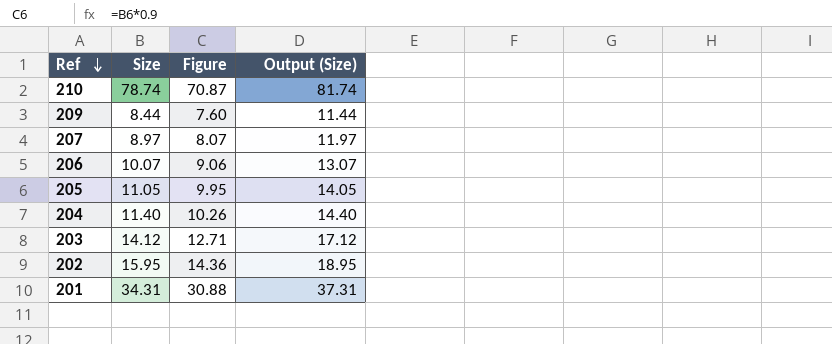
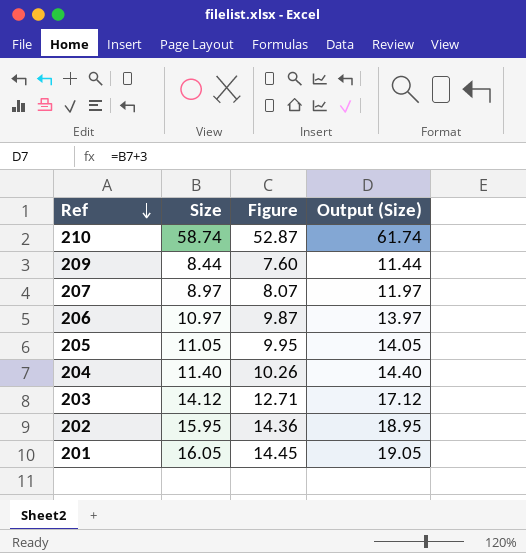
210 | Size: 78.74 -> 58.74
210 | Figure: 70.87 -> 52.87
210 | Output (Size): 81.74 -> 61.74
206 | Size: 10.07 -> 10.97
206 | Figure: 9.06 -> 9.87
206 | Output (Size): 13.07 -> 13.97
201 | Size: 34.31 -> 16.05
201 | Figure: 30.88 -> 14.45
201 | Output (Size): 37.31 -> 19.05

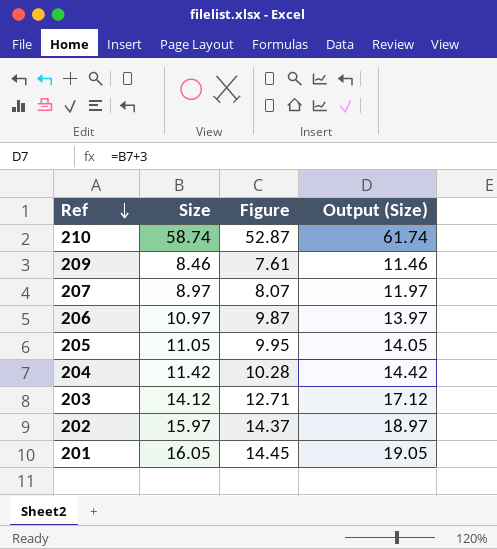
209 | Size: 8.44 -> 8.46
209 | Figure: 7.60 -> 7.61
209 | Output (Size): 11.44 -> 11.46
204 | Size: 11.40 -> 11.42
204 | Figure: 10.26 -> 10.28
204 | Output (Size): 14.40 -> 14.42
202 | Size: 15.95 -> 15.97
202 | Figure: 14.36 -> 14.37
202 | Output (Size): 18.95 -> 18.97

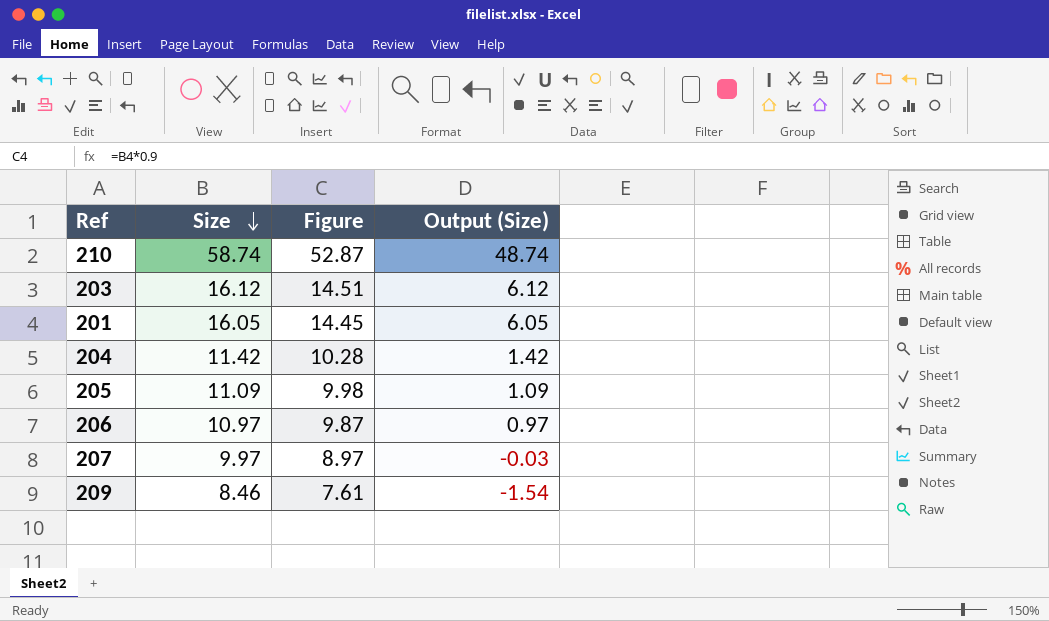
row order: Ref descending -> Size descending
column Output (Size) | formula: [Size] + 3 -> [Size] - 10
row 202: 15.97 | 14.37 | 18.97 -> none
203 | Size: 14.12 -> 16.12
203 | Figure: 12.71 -> 14.51
205 | Size: 11.05 -> 11.09
205 | Figure: 9.95 -> 9.98
207 | Size: 8.97 -> 9.97
207 | Figure: 8.07 -> 8.97

